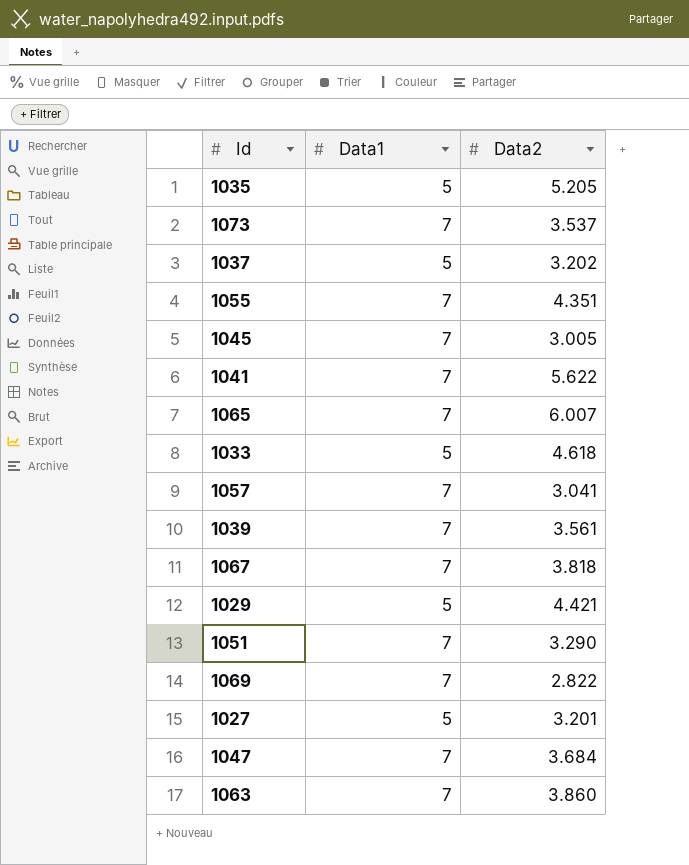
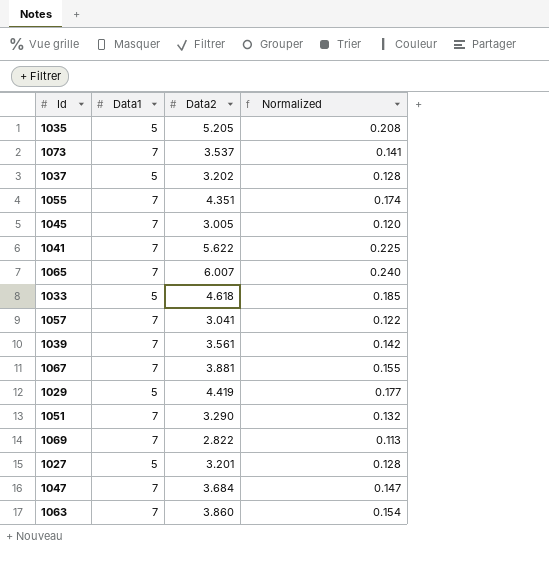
column Normalized | formula: none -> [Data2] * 0.04
1067 | Data2: 3.818 -> 3.881
1029 | Data2: 4.421 -> 4.419

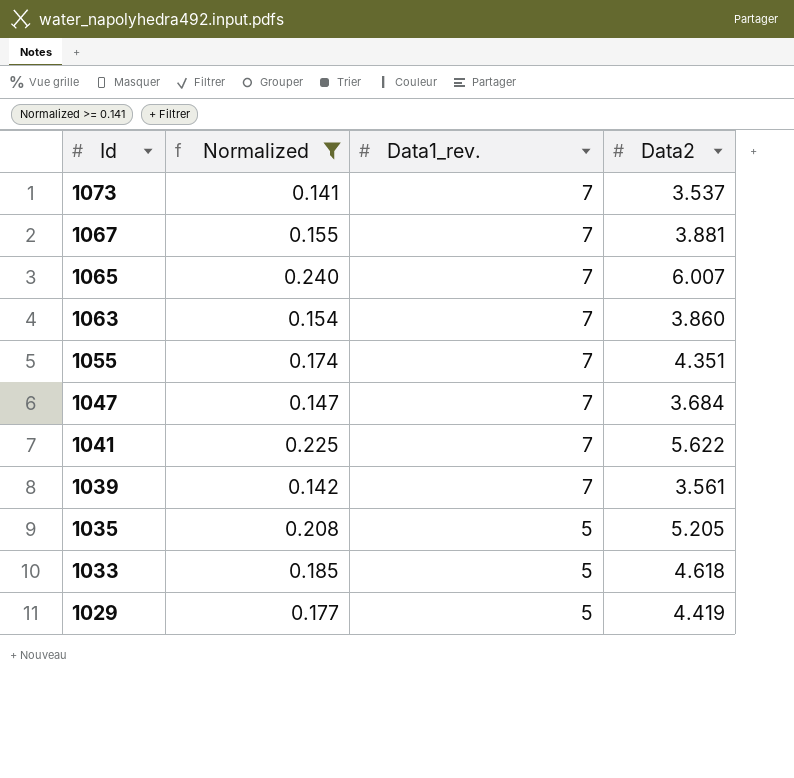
filter: none -> Normalized >= 0.141
row order: none -> Id descending
column Normalized | position: 4 -> 2
column name: Data1 -> Data1_rev.

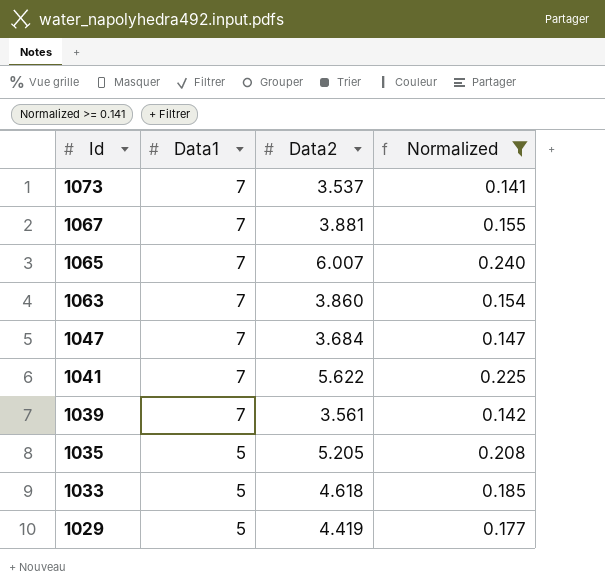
column name: Data1_rev. -> Data1
column Normalized | position: 2 -> 4
row 1055: 0.174 | 7 | 4.351 -> none

